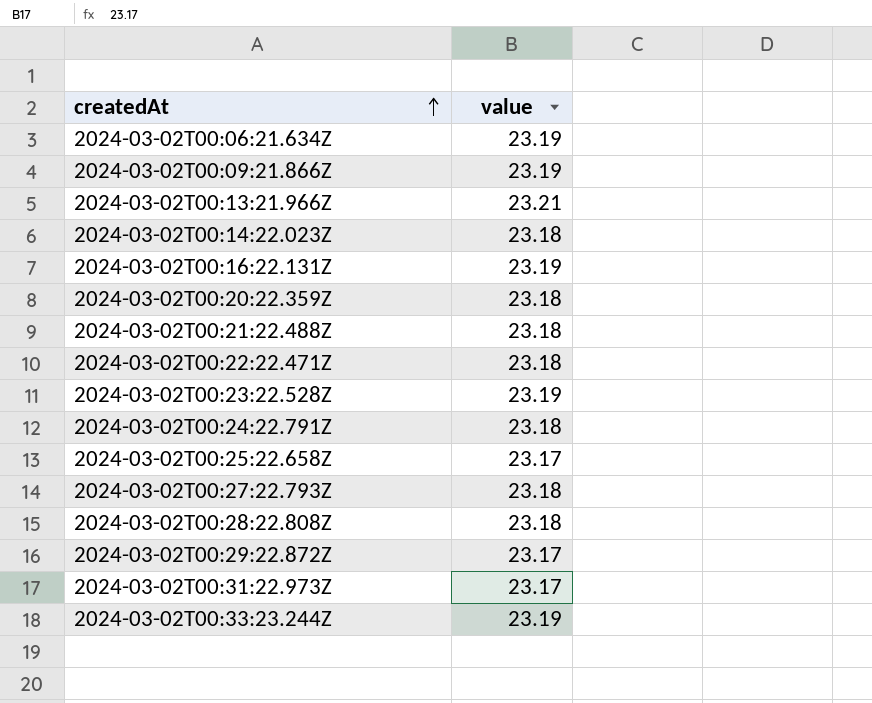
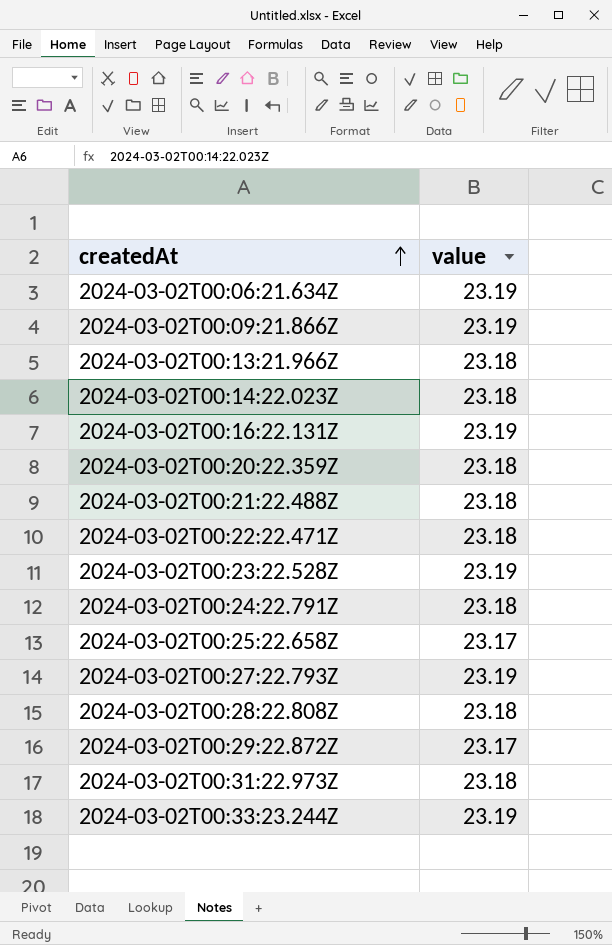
2024-03-02T00:13:21.966Z | value: 23.21 -> 23.18
2024-03-02T00:27:22.793Z | value: 23.18 -> 23.19
2024-03-02T00:31:22.973Z | value: 23.17 -> 23.18

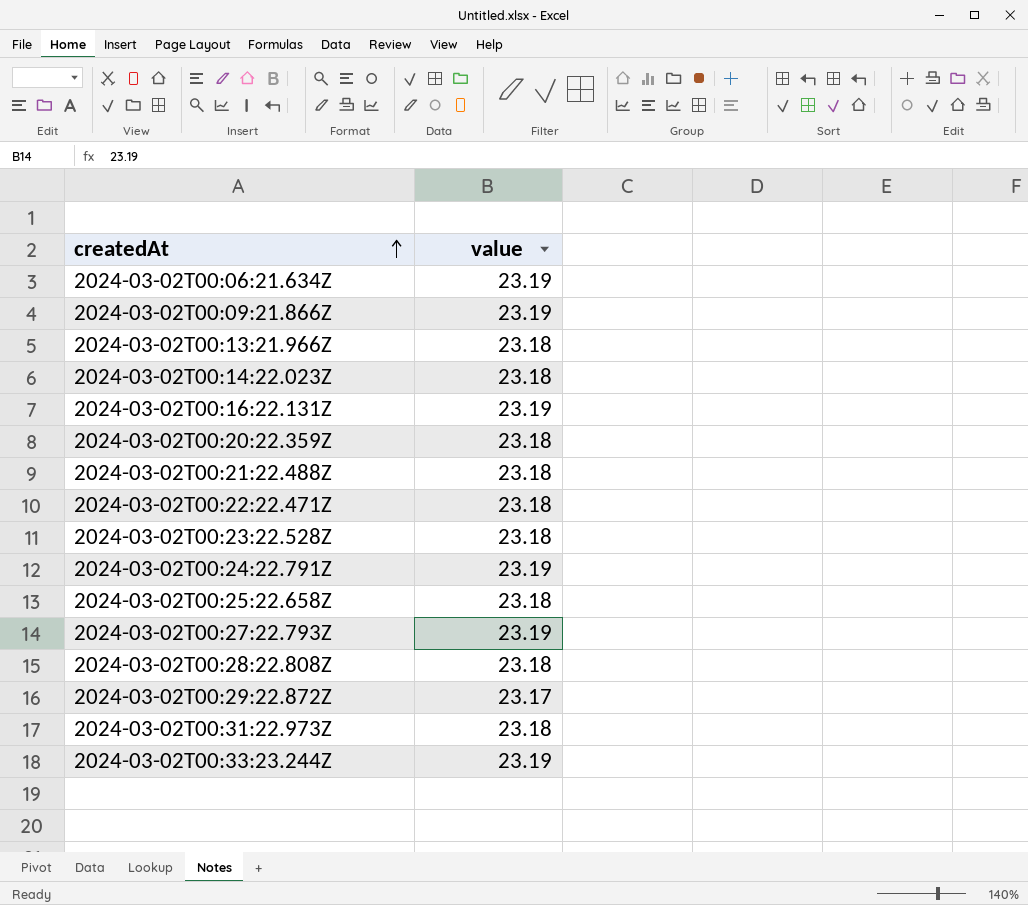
2024-03-02T00:23:22.528Z | value: 23.19 -> 23.18
2024-03-02T00:24:22.791Z | value: 23.18 -> 23.19
2024-03-02T00:25:22.658Z | value: 23.17 -> 23.18

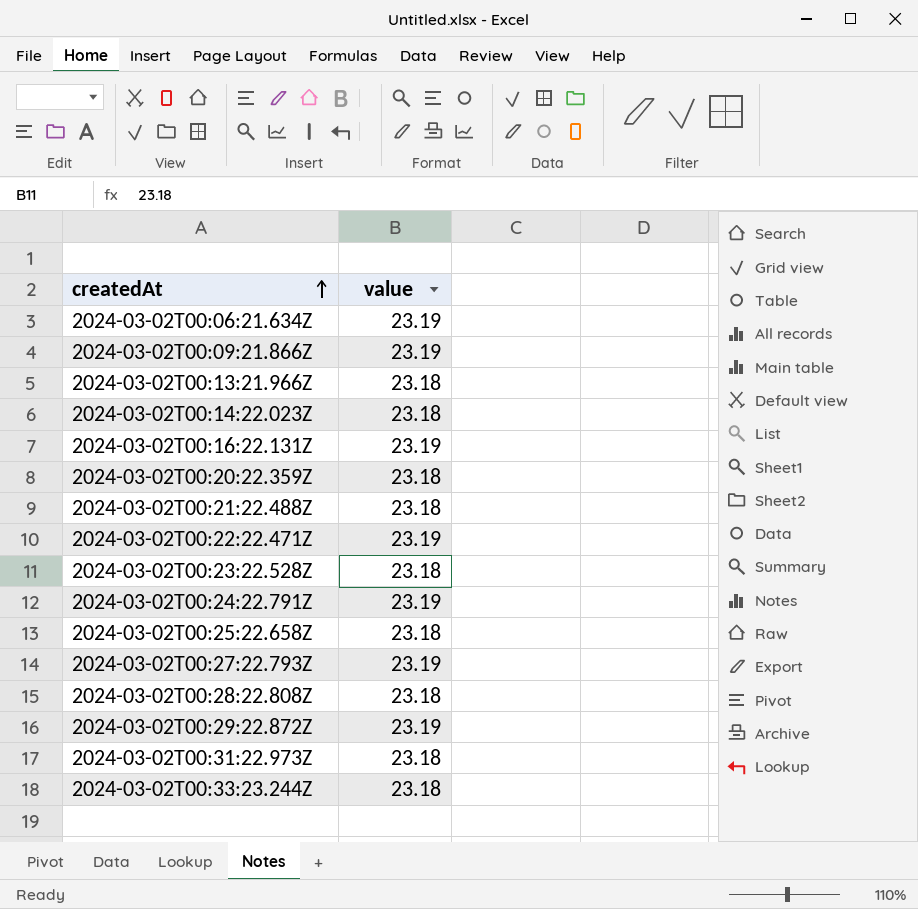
2024-03-02T00:22:22.471Z | value: 23.18 -> 23.19
2024-03-02T00:29:22.872Z | value: 23.17 -> 23.19
2024-03-02T00:33:23.244Z | value: 23.19 -> 23.18

